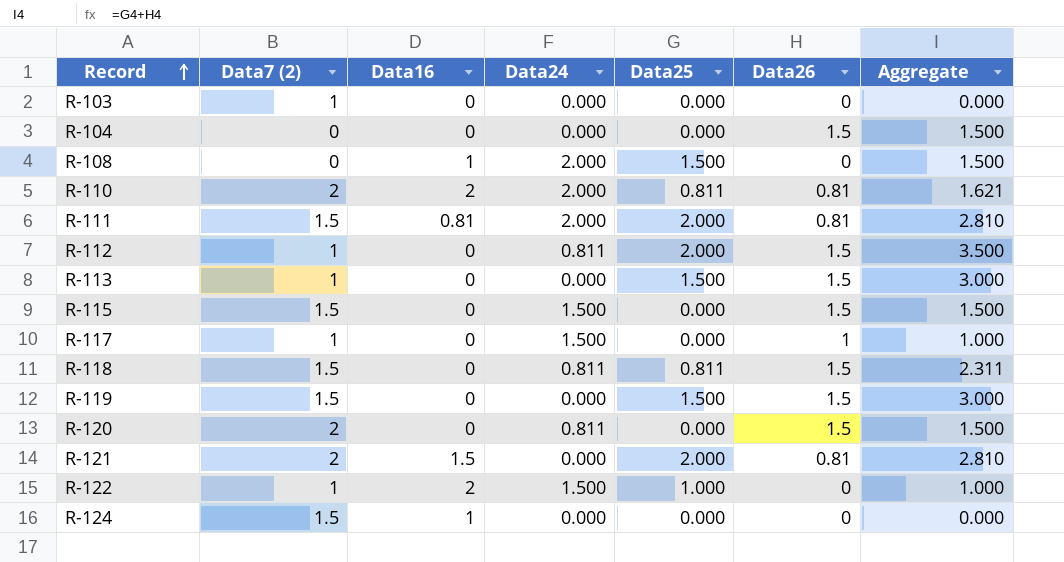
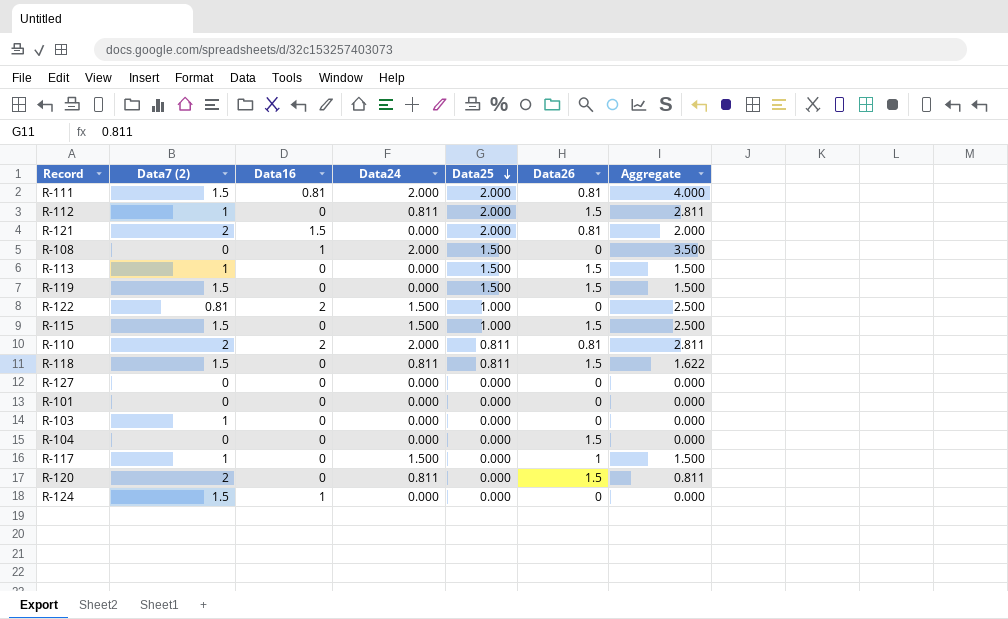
row order: Record ascending -> Data25 descending
column Aggregate | formula: [Data25] + [Data26] -> [Data24] + [Data25]
R-122 | Data7 (2): 1 -> 0.81
R-115 | Data25: 0.000 -> 1.000
row R-127: none -> 0 | 0 | 0.000 | 0.000 | 0 | 0.000
row R-101: none -> 0 | 0 | 0.000 | 0.000 | 0 | 0.000

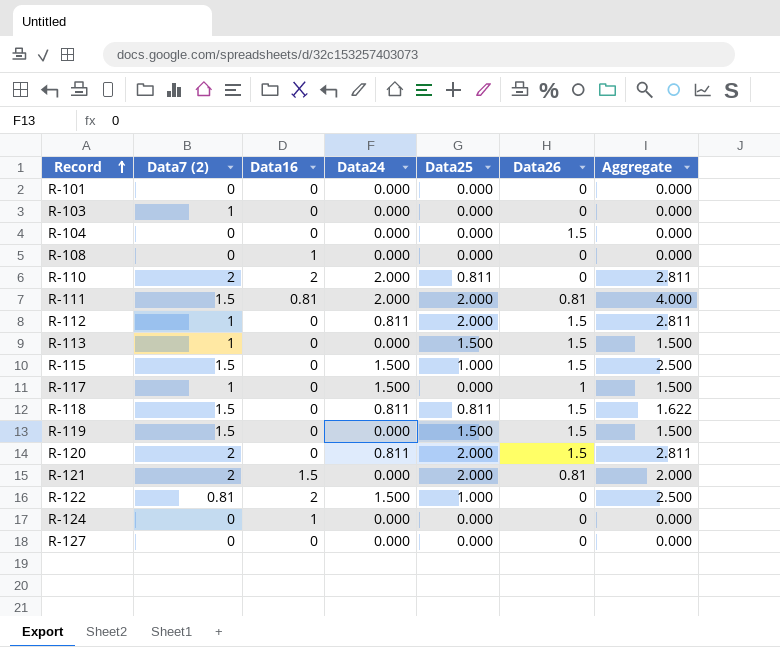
row order: Data25 descending -> Record ascending
R-108 | Data24: 2.000 -> 0.000
R-108 | Data25: 1.500 -> 0.000
R-108 | Aggregate: 3.500 -> 0.000
R-110 | Data26: 0.81 -> 0
R-120 | Data25: 0.000 -> 2.000
R-120 | Aggregate: 0.811 -> 2.811
R-124 | Data7 (2): 1.5 -> 0

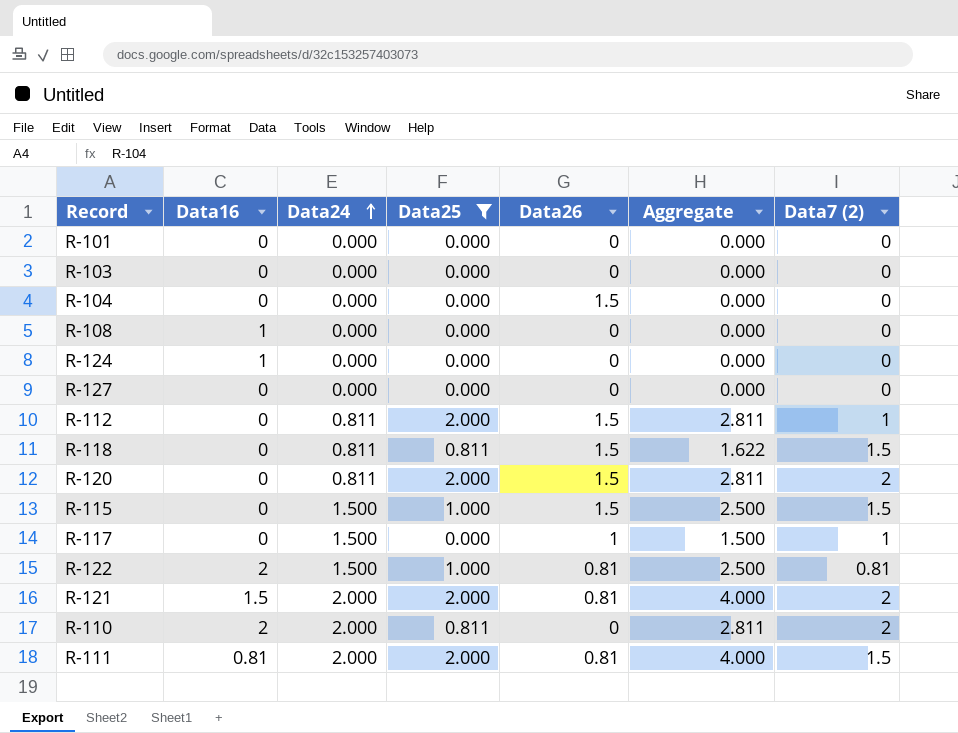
filter: none -> Data25 != 1.500
row order: Record ascending -> Data24 ascending
column Data7 (2) | position: 2 -> 7
R-103 | Data7 (2): 1 -> 0
R-122 | Data26: 0 -> 0.81
R-121 | Data24: 0.000 -> 2.000
R-121 | Aggregate: 2.000 -> 4.000

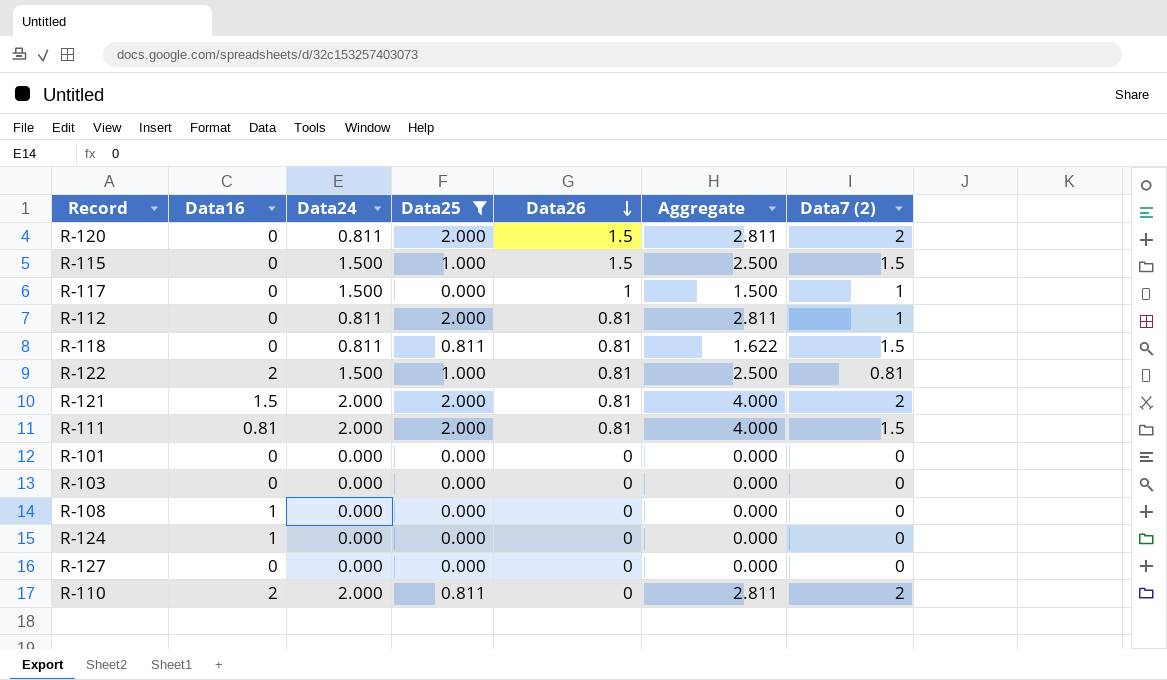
row order: Data24 ascending -> Data26 descending
row R-104: 0 | 0.000 | 0.000 | 1.5 | 0.000 | 0 -> none
R-112 | Data26: 1.5 -> 0.81
R-118 | Data26: 1.5 -> 0.81

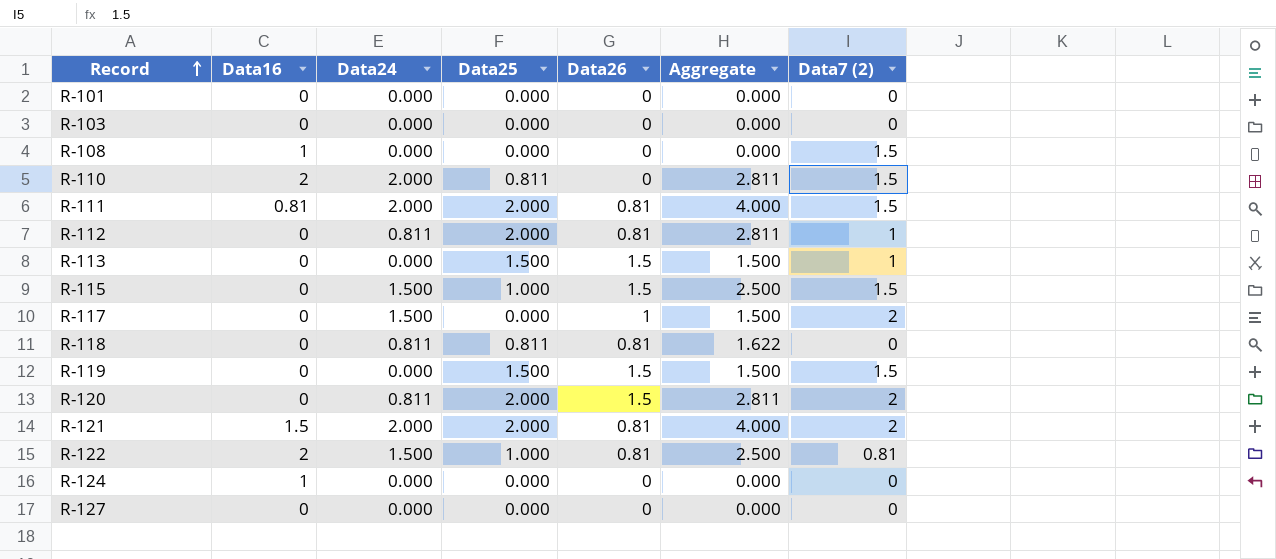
filter: Data25 != 1.500 -> none
row order: Data26 descending -> Record ascending
R-108 | Data7 (2): 0 -> 1.5
R-110 | Data7 (2): 2 -> 1.5
R-117 | Data7 (2): 1 -> 2
R-118 | Data7 (2): 1.5 -> 0

